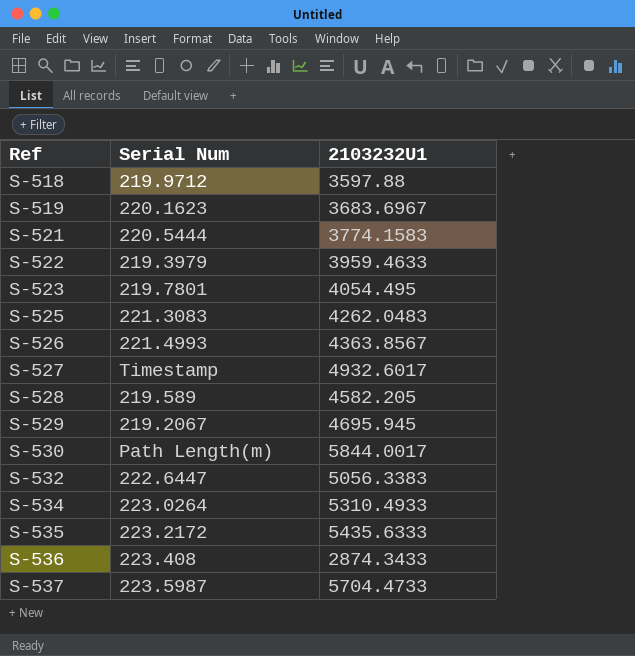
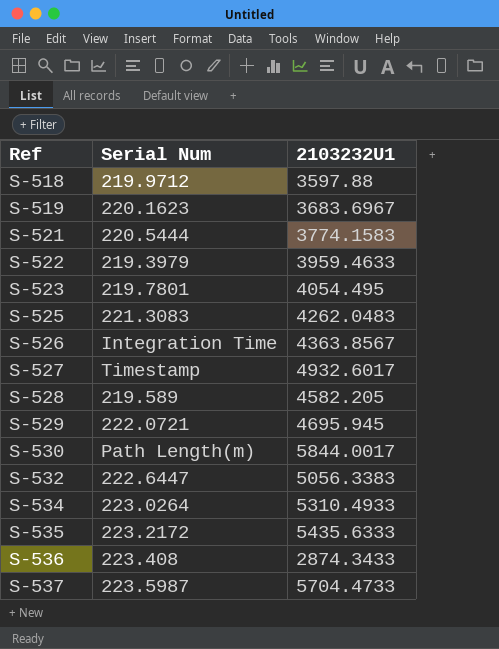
S-526 | Serial Num: 221.4993 -> Integration Time
S-529 | Serial Num: 219.2067 -> 222.0721

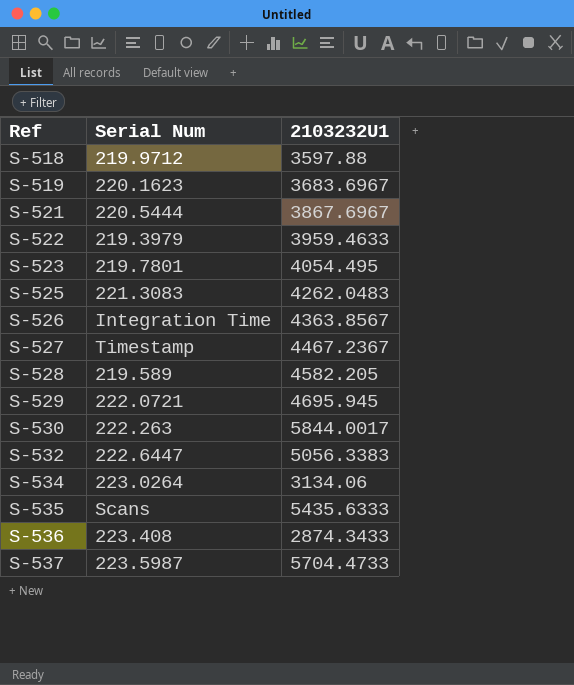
S-521 | 2103232U1: 3774.1583 -> 3867.6967
S-527 | 2103232U1: 4932.6017 -> 4467.2367
S-530 | Serial Num: Path Length(m) -> 222.263
S-534 | 2103232U1: 5310.4933 -> 3134.06
S-535 | Serial Num: 223.2172 -> Scans

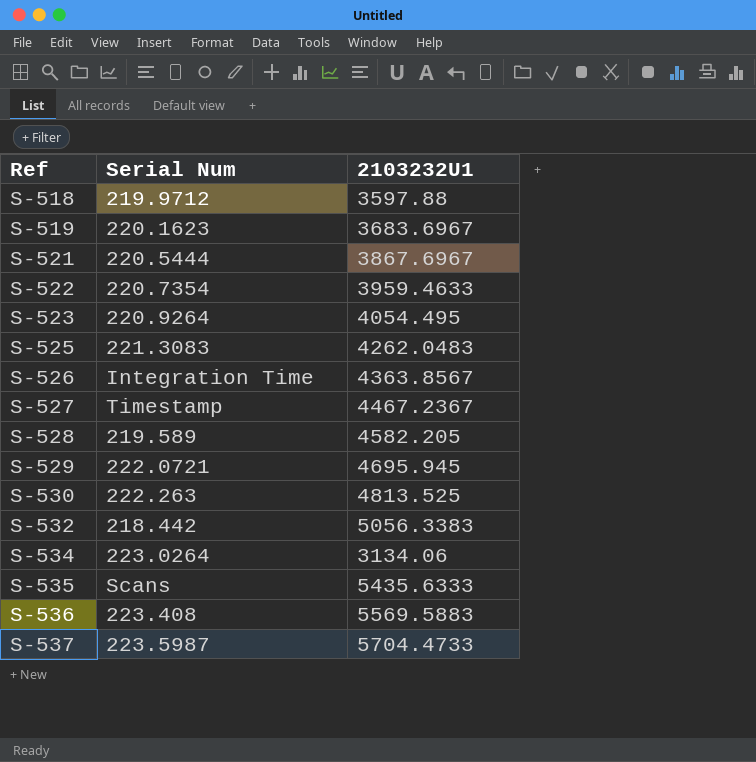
S-522 | Serial Num: 219.3979 -> 220.7354
S-523 | Serial Num: 219.7801 -> 220.9264
S-530 | 2103232U1: 5844.0017 -> 4813.525
S-532 | Serial Num: 222.6447 -> 218.442
S-536 | 2103232U1: 2874.3433 -> 5569.5883

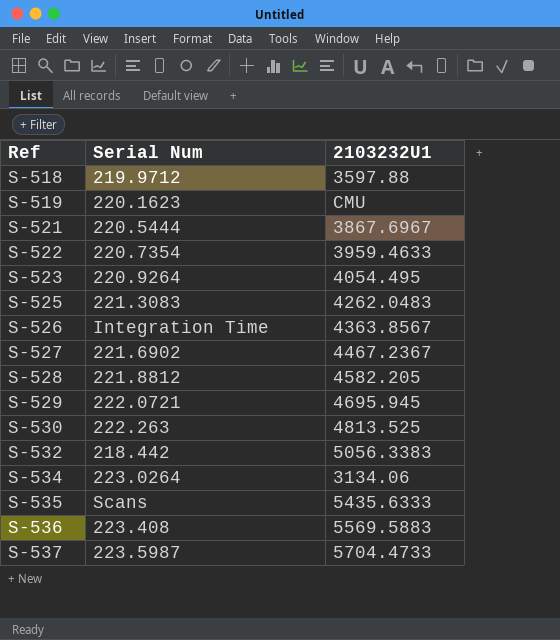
S-519 | 2103232U1: 3683.6967 -> CMU
S-527 | Serial Num: Timestamp -> 221.6902
S-528 | Serial Num: 219.589 -> 221.8812

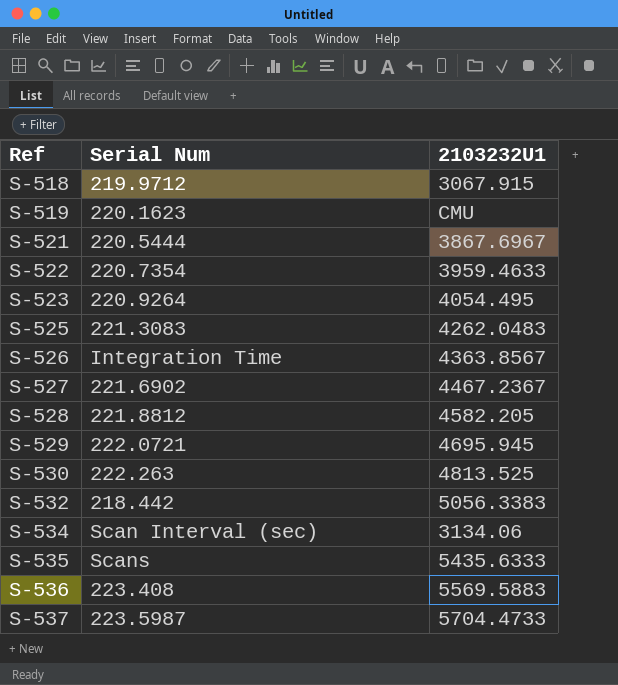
S-518 | 2103232U1: 3597.88 -> 3067.915
S-534 | Serial Num: 223.0264 -> Scan Interval (sec)

